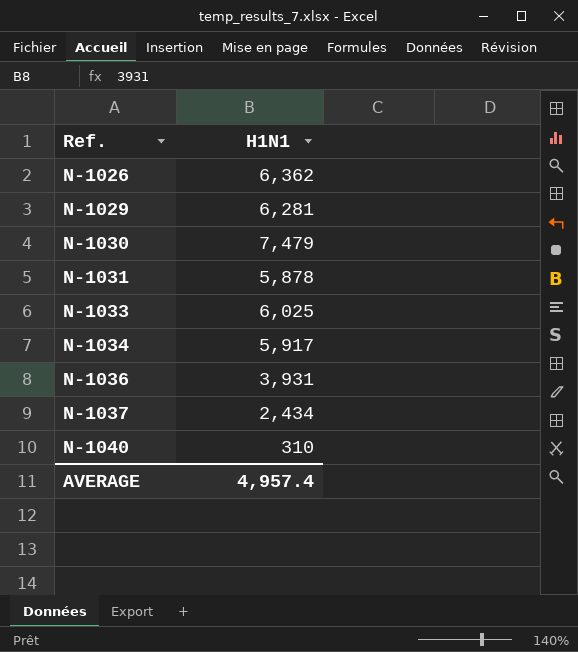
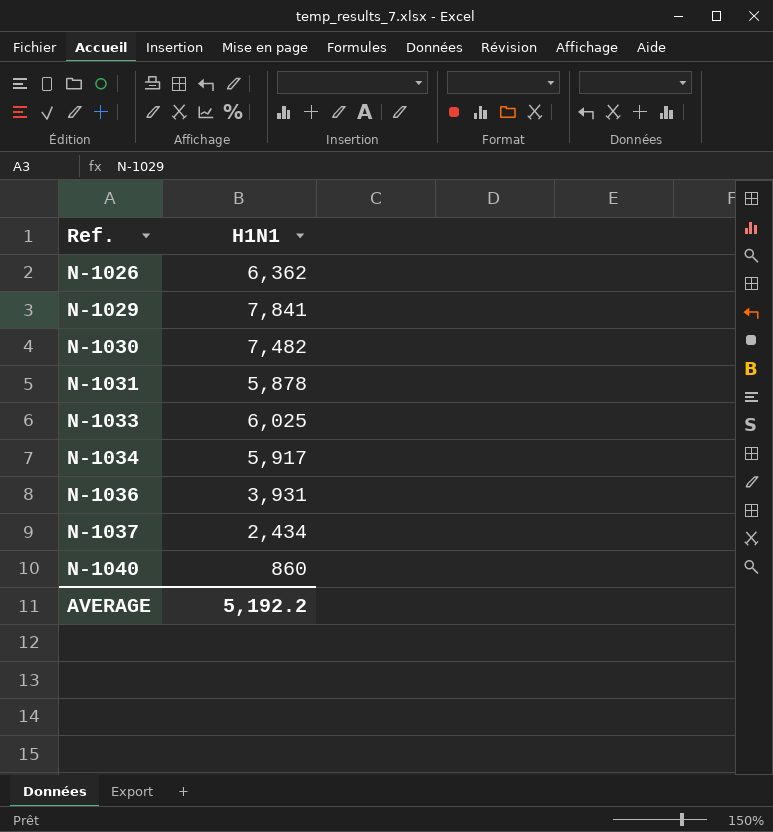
N-1029 | H1N1: 6,281 -> 7,841
N-1030 | H1N1: 7,479 -> 7,482
N-1040 | H1N1: 310 -> 860
AVERAGE | H1N1: 4,957.4 -> 5,192.2

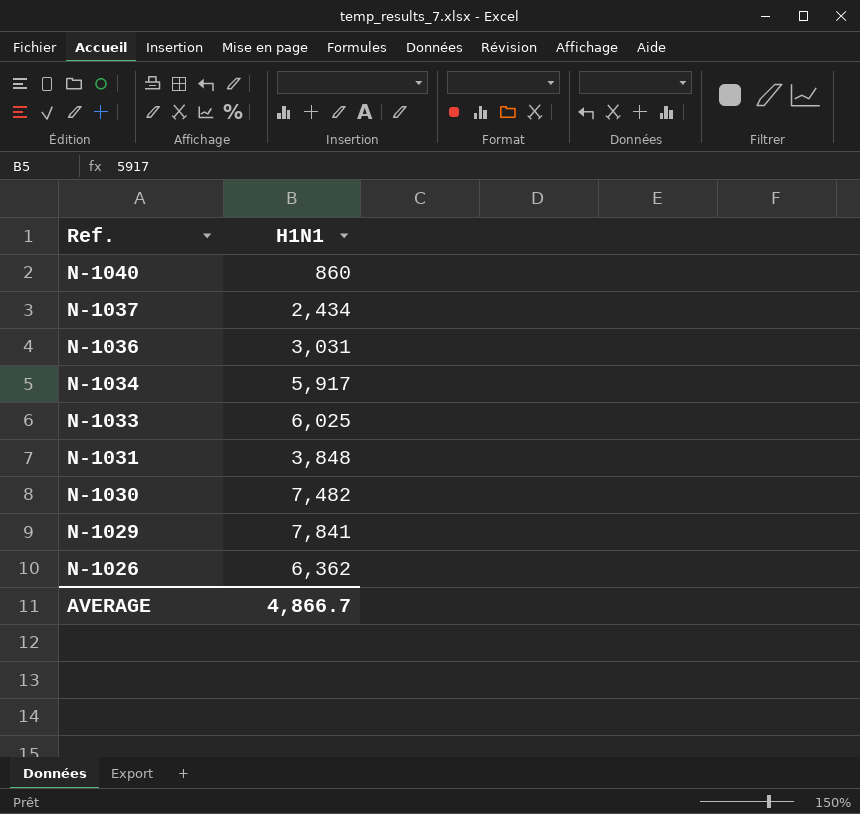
row order: Ref. ascending -> Ref. descending
N-1036 | H1N1: 3,931 -> 3,031
N-1031 | H1N1: 5,878 -> 3,848
AVERAGE | H1N1: 5,192.2 -> 4,866.7

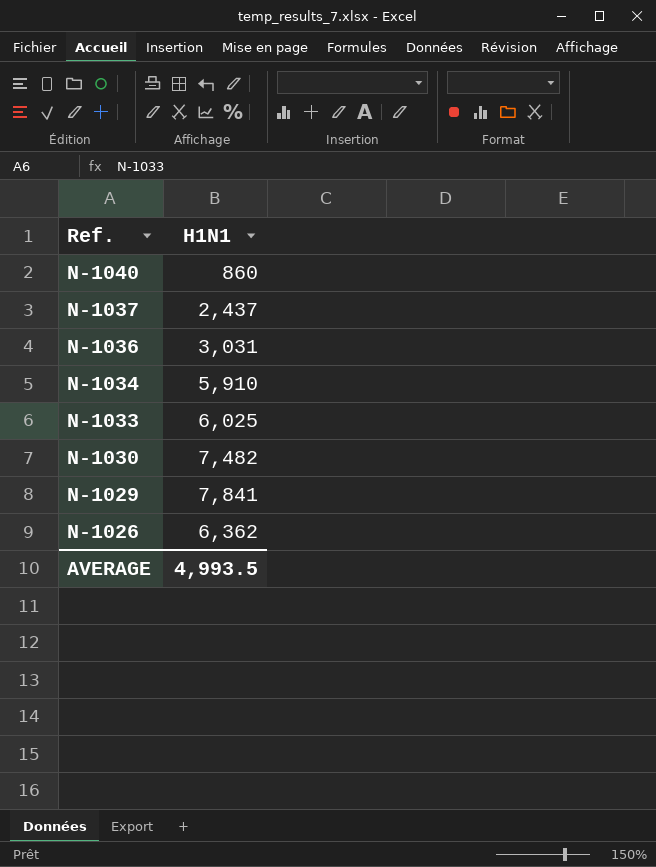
row N-1031: 3,848 -> none
N-1037 | H1N1: 2,434 -> 2,437
N-1034 | H1N1: 5,917 -> 5,910
AVERAGE | H1N1: 4,866.7 -> 4,993.5

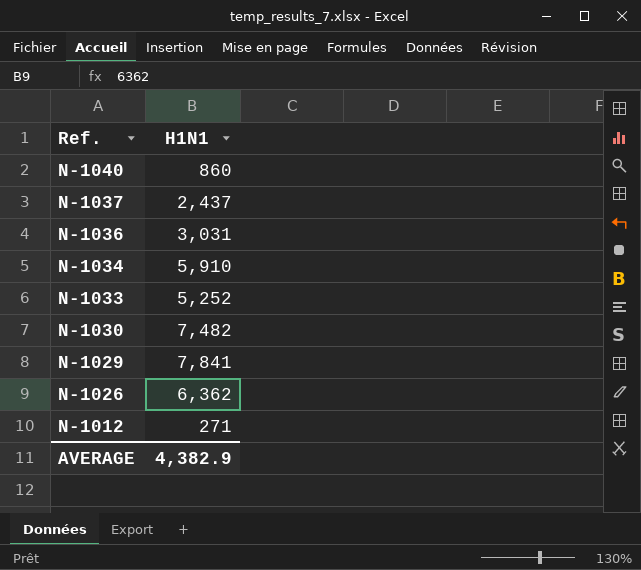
N-1033 | H1N1: 6,025 -> 5,252
row N-1012: none -> 271
AVERAGE | H1N1: 4,993.5 -> 4,382.9

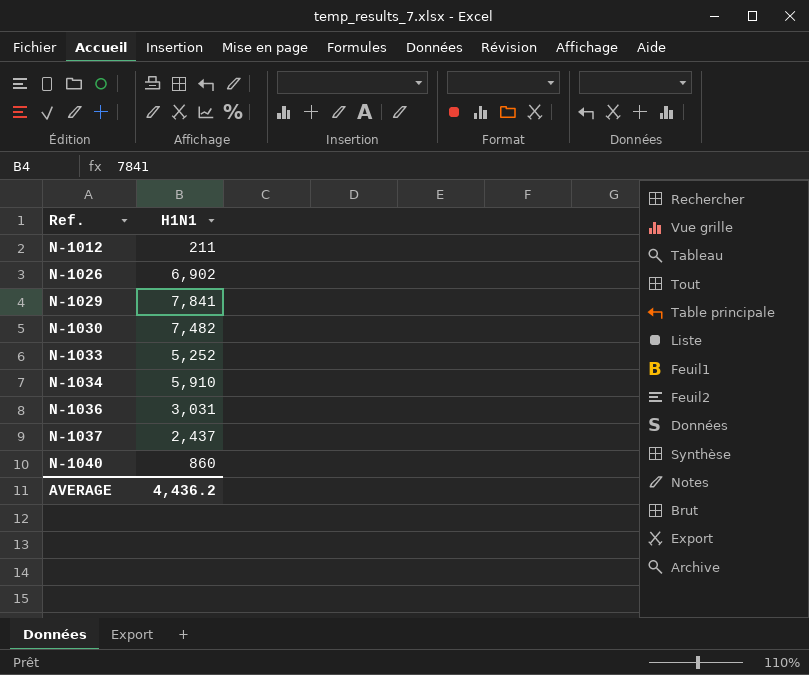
row order: Ref. descending -> Ref. ascending
N-1012 | H1N1: 271 -> 211
N-1026 | H1N1: 6,362 -> 6,902
AVERAGE | H1N1: 4,382.9 -> 4,436.2

